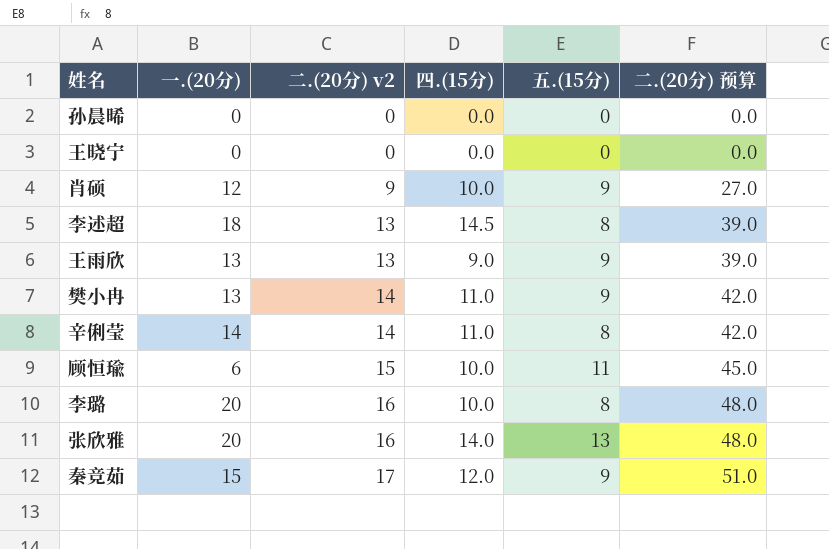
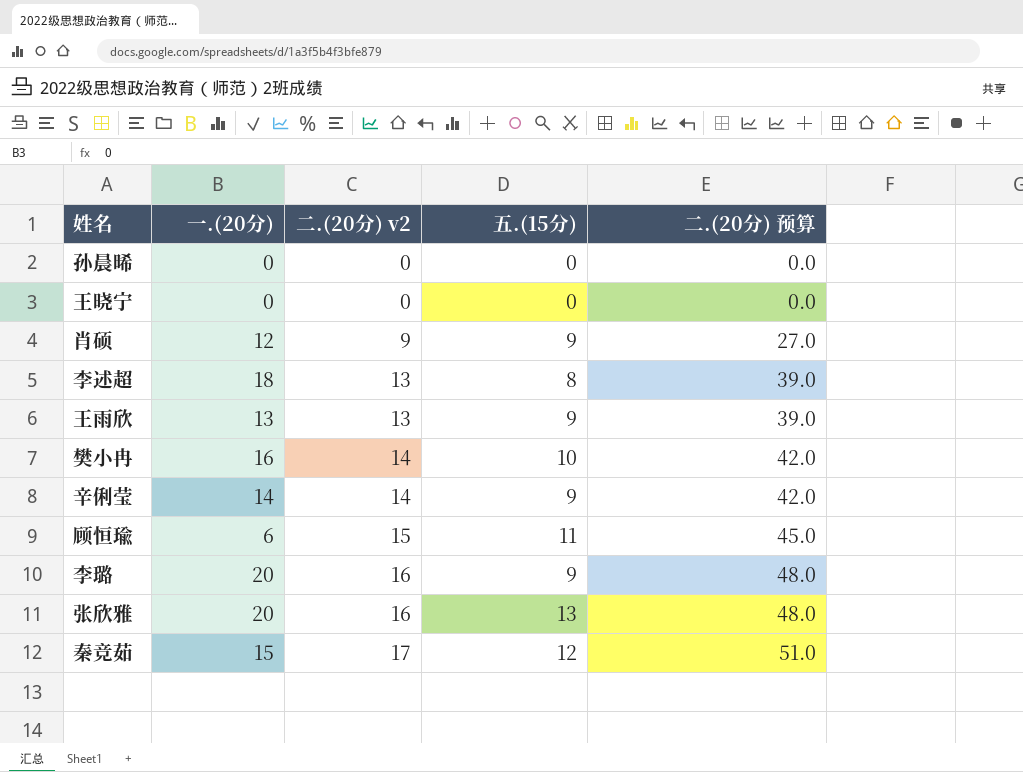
column 四.(15分) | position: 4 -> none
樊小冉 | 一.(20分): 13 -> 16
樊小冉 | 五.(15分): 9 -> 10
辛俐莹 | 五.(15分): 8 -> 9
李璐 | 五.(15分): 8 -> 9
秦竞茹 | 五.(15分): 9 -> 12

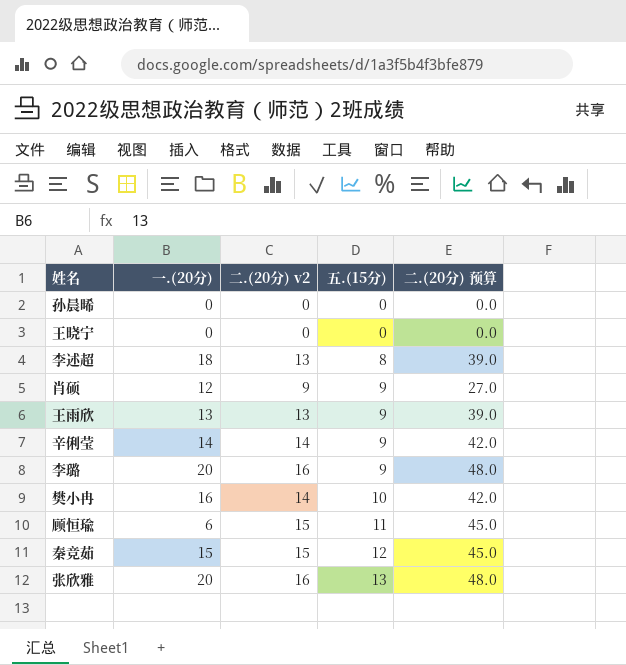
row order: 二.(20分) v2 ascending -> 五.(15分) ascending
秦竞茹 | 二.(20分) v2: 17 -> 15
秦竞茹 | 二.(20分) 预算: 51.0 -> 45.0

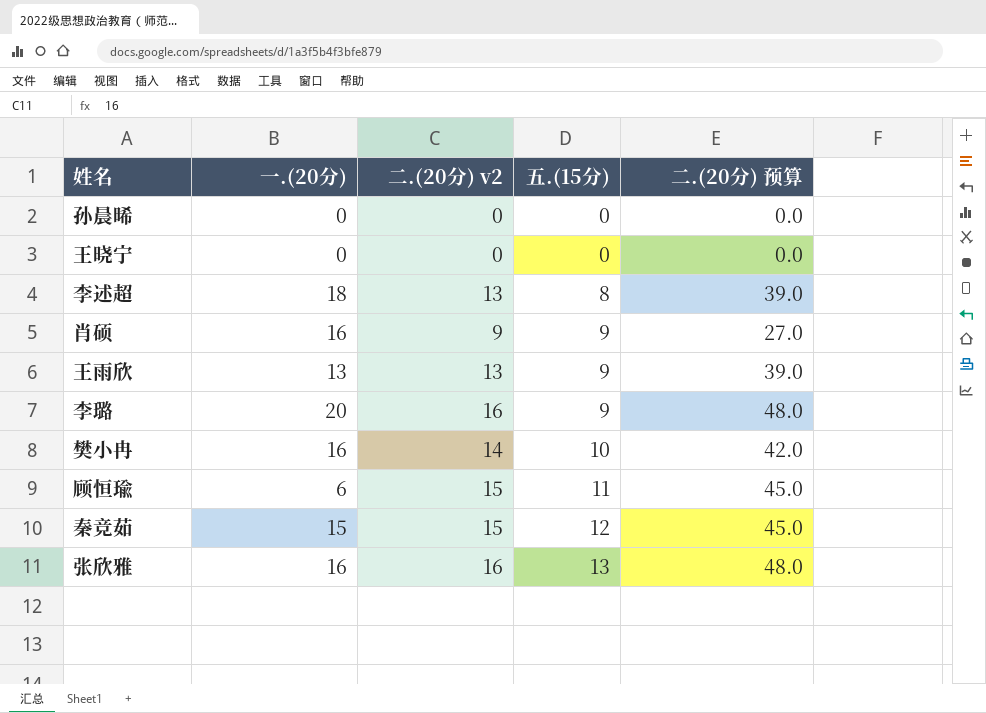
row 辛俐莹: 14 | 14 | 9 | 42.0 -> none
肖硕 | 一.(20分): 12 -> 16
张欣雅 | 一.(20分): 20 -> 16

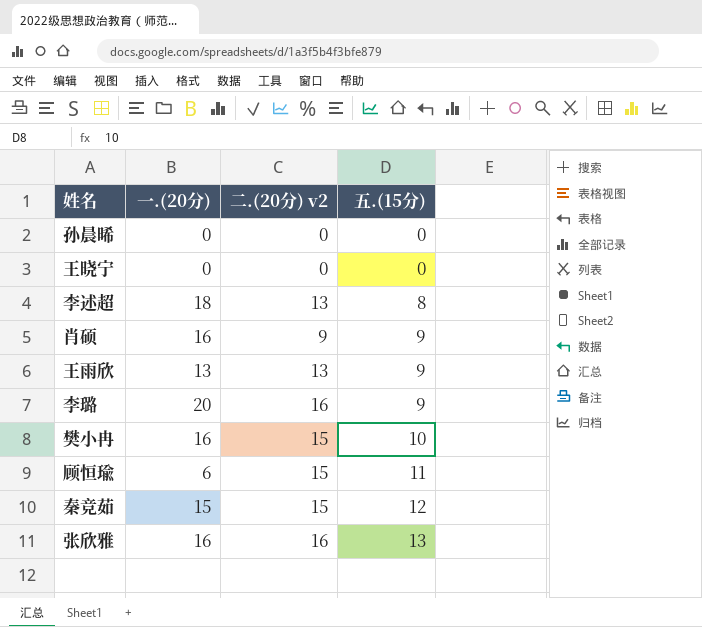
column 二.(20分) 预算 | formula: [二.(20分) v2] * 3 -> none
樊小冉 | 二.(20分) v2: 14 -> 15

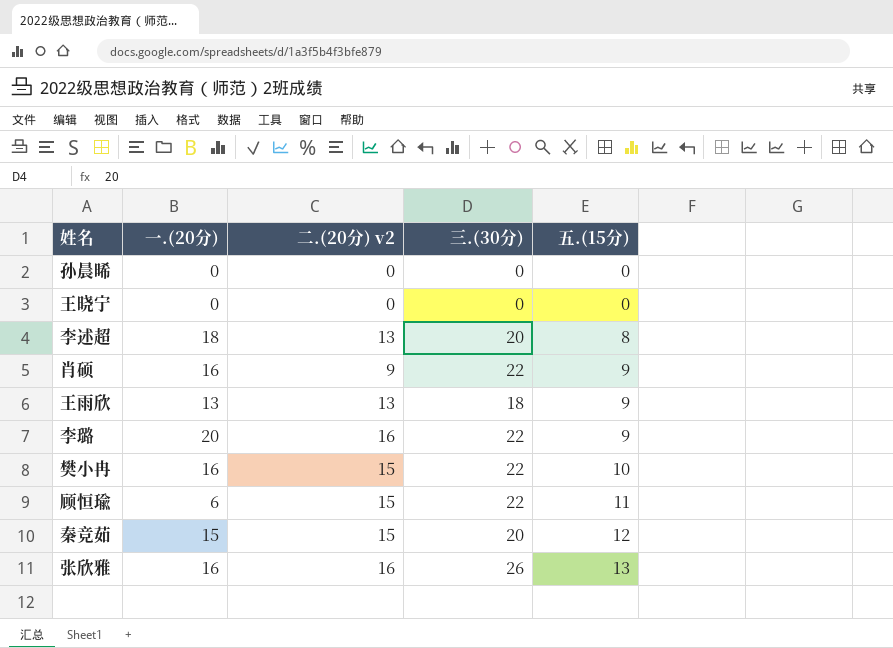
column 三.(30分) | position: none -> 4

